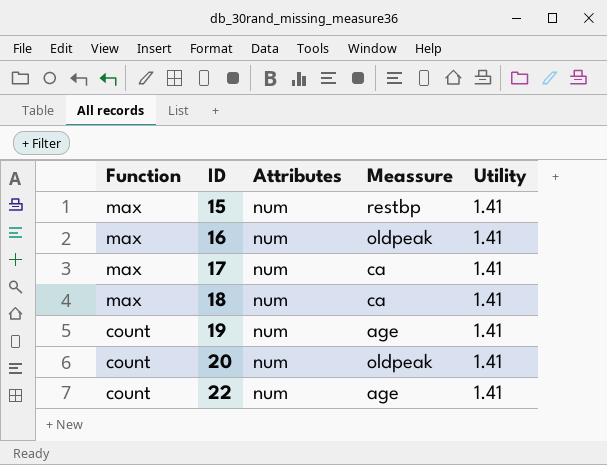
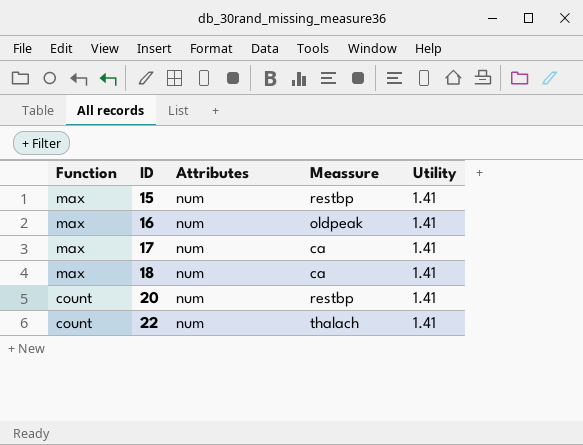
row 19: count | num | age | 1.41 -> none
20 | Meassure: oldpeak -> restbp
22 | Meassure: age -> thalach

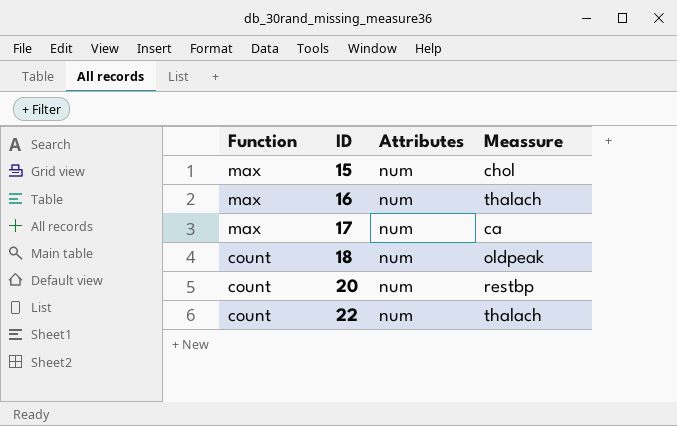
column Utility | position: 5 -> none
15 | Meassure: restbp -> chol
16 | Meassure: oldpeak -> thalach
18 | Function: max -> count
18 | Meassure: ca -> oldpeak

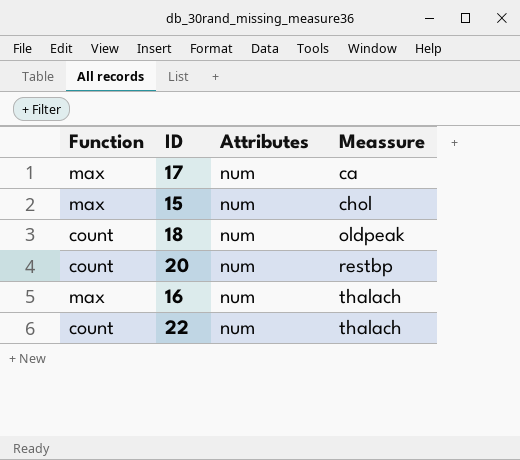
row order: Function descending -> Meassure ascending

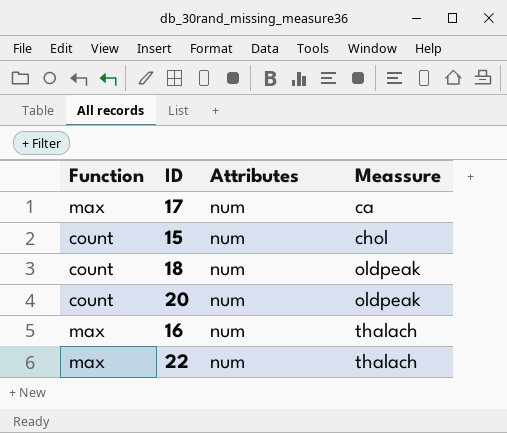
15 | Function: max -> count
20 | Meassure: restbp -> oldpeak
22 | Function: count -> max

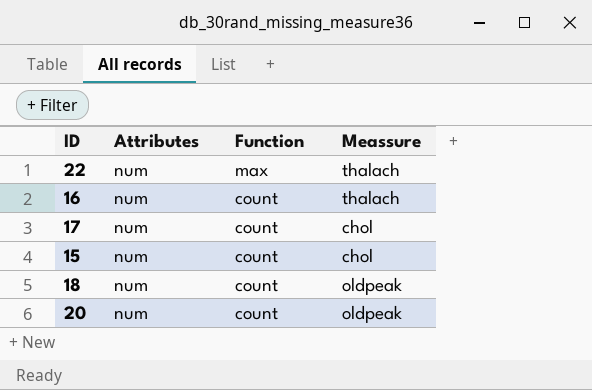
row order: Meassure ascending -> Function descending
column Function | position: 1 -> 3
16 | Function: max -> count
17 | Function: max -> count
17 | Meassure: ca -> chol

